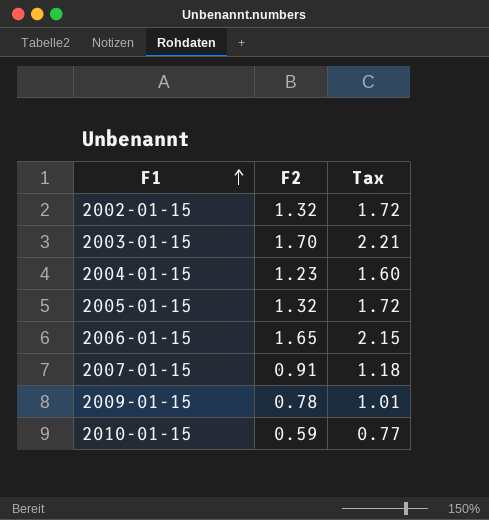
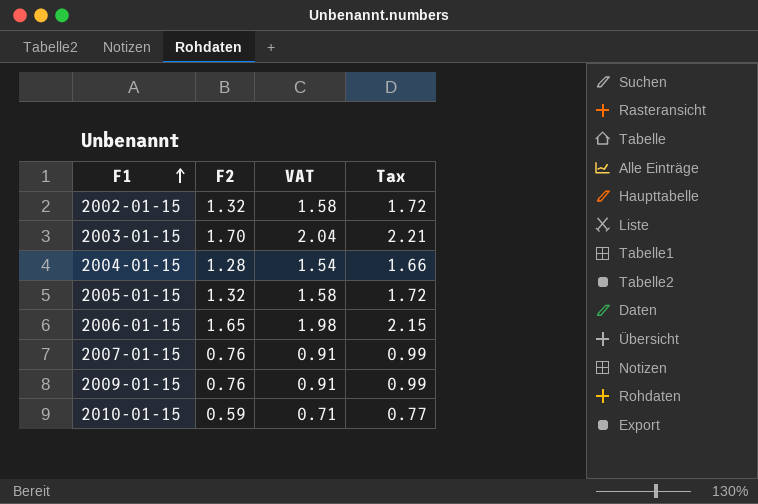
column VAT | formula: none -> [F2] * 1.2
2004-01-15 | F2: 1.23 -> 1.28
2004-01-15 | Tax: 1.60 -> 1.66
2007-01-15 | F2: 0.91 -> 0.76
2007-01-15 | Tax: 1.18 -> 0.99
2009-01-15 | F2: 0.78 -> 0.76
2009-01-15 | Tax: 1.01 -> 0.99

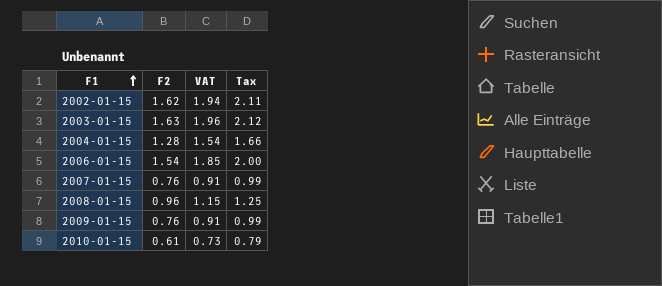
row 2005-01-15: 1.32 | 1.58 | 1.72 -> none
2002-01-15 | F2: 1.32 -> 1.62
2002-01-15 | VAT: 1.58 -> 1.94
2002-01-15 | Tax: 1.72 -> 2.11
2003-01-15 | F2: 1.70 -> 1.63
2003-01-15 | VAT: 2.04 -> 1.96
2003-01-15 | Tax: 2.21 -> 2.12
2006-01-15 | F2: 1.65 -> 1.54
2006-01-15 | VAT: 1.98 -> 1.85
2006-01-15 | Tax: 2.15 -> 2.00
row 2008-01-15: none -> 0.96 | 1.15 | 1.25
2010-01-15 | F2: 0.59 -> 0.61
2010-01-15 | VAT: 0.71 -> 0.73
2010-01-15 | Tax: 0.77 -> 0.79

